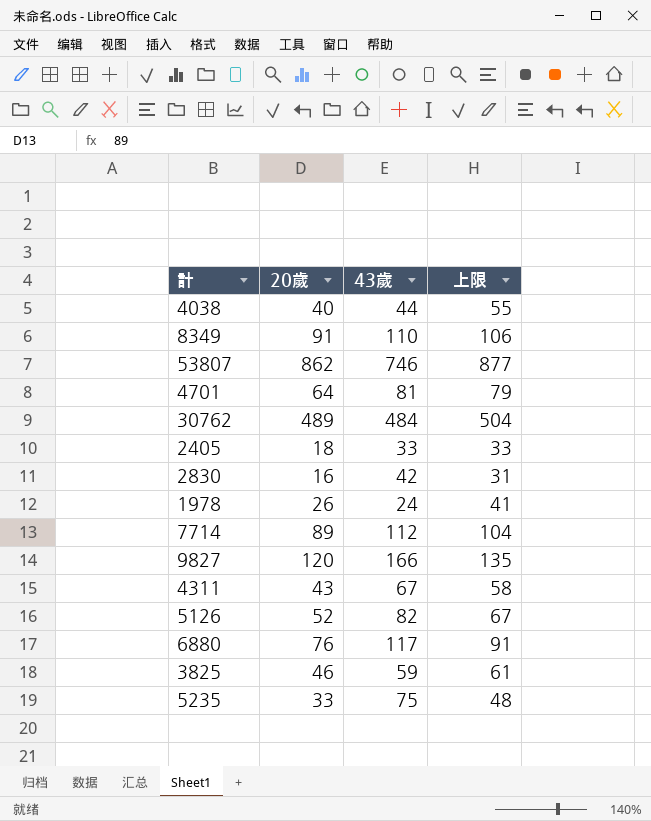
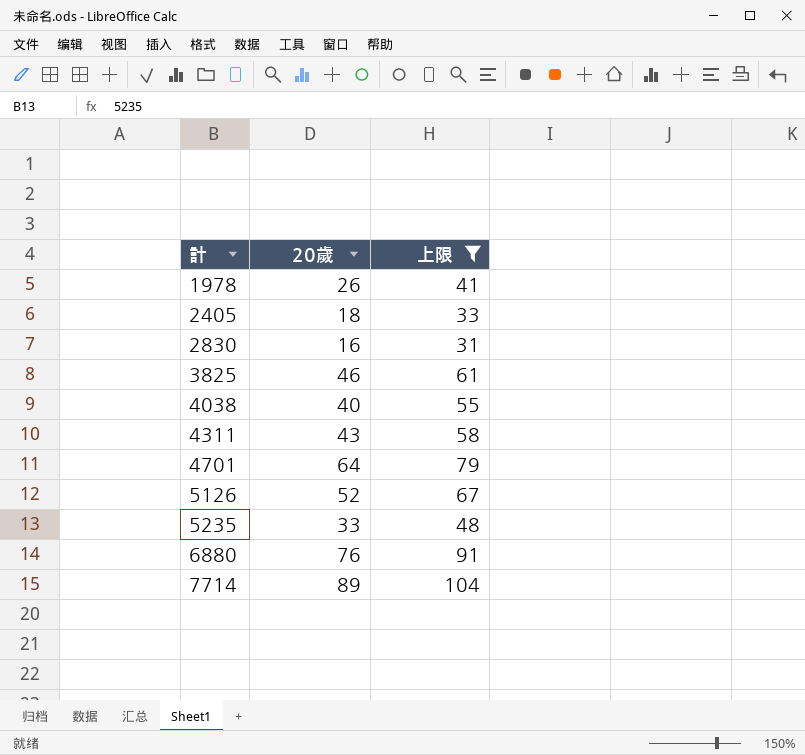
filter: none -> 上限 <= 104
row order: none -> 計 ascending
column 43歲 | position: 3 -> none

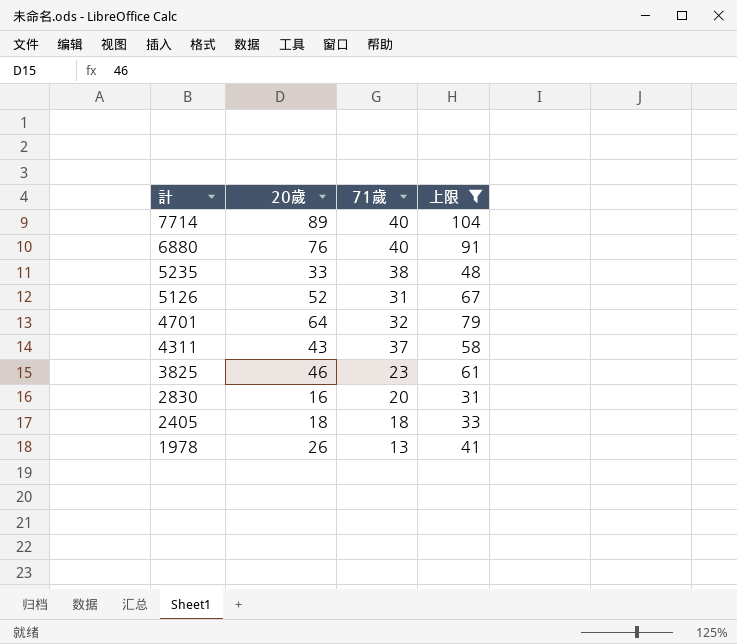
row order: 計 ascending -> 計 descending
column 71歲 | position: none -> 3
row 4038: 40 | 55 -> none

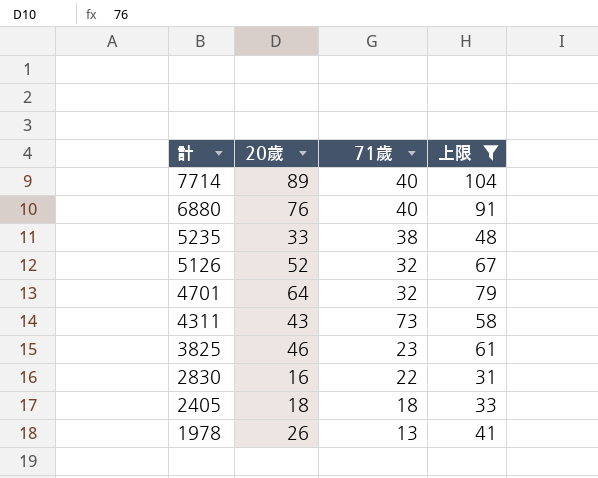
5126 | 71歲: 31 -> 32
4311 | 71歲: 37 -> 73
2830 | 71歲: 20 -> 22

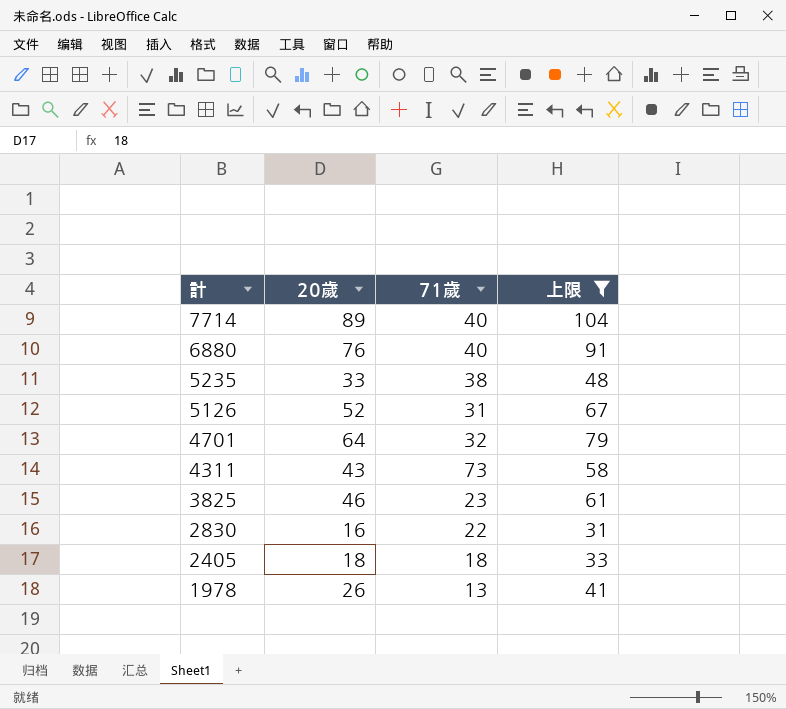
5126 | 71歲: 32 -> 31

